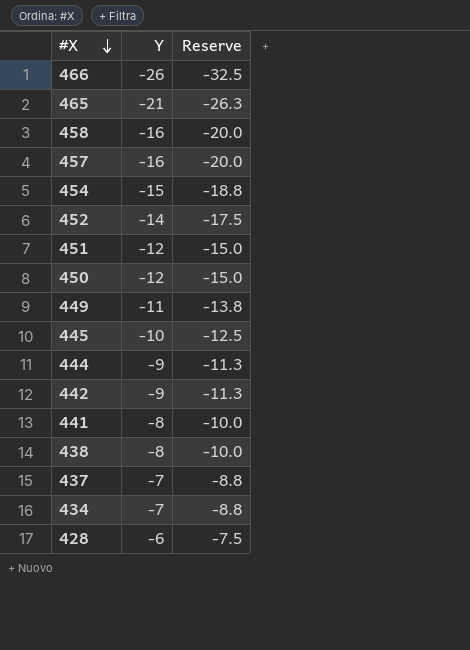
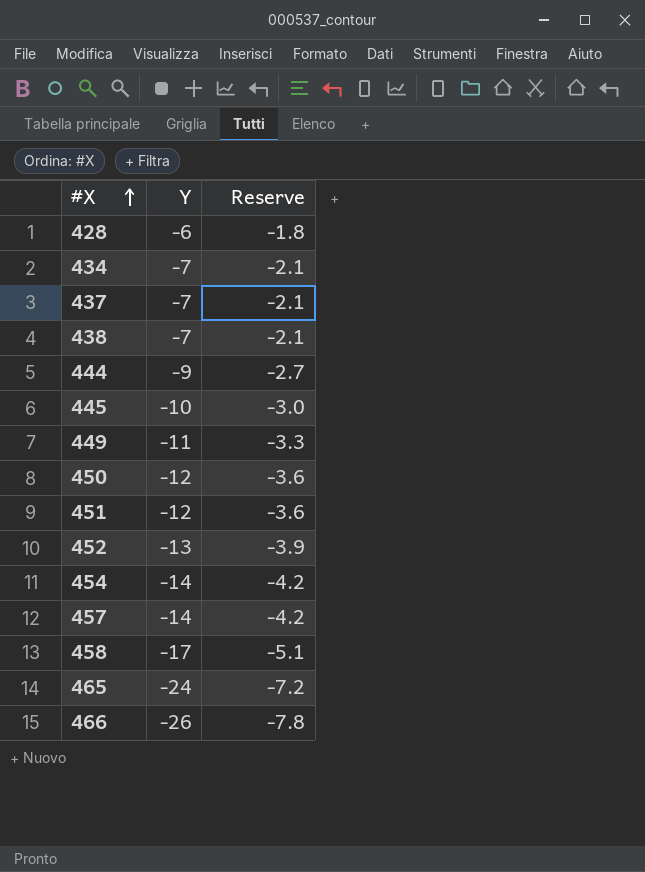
row order: #X descending -> #X ascending
column Reserve | formula: [Y] * 1.25 -> [Y] * 0.3
row 442: -9 | -11.3 -> none
row 441: -8 | -10.0 -> none
438 | Y: -8 -> -7
452 | Y: -14 -> -13
454 | Y: -15 -> -14
457 | Y: -16 -> -14
458 | Y: -16 -> -17
465 | Y: -21 -> -24

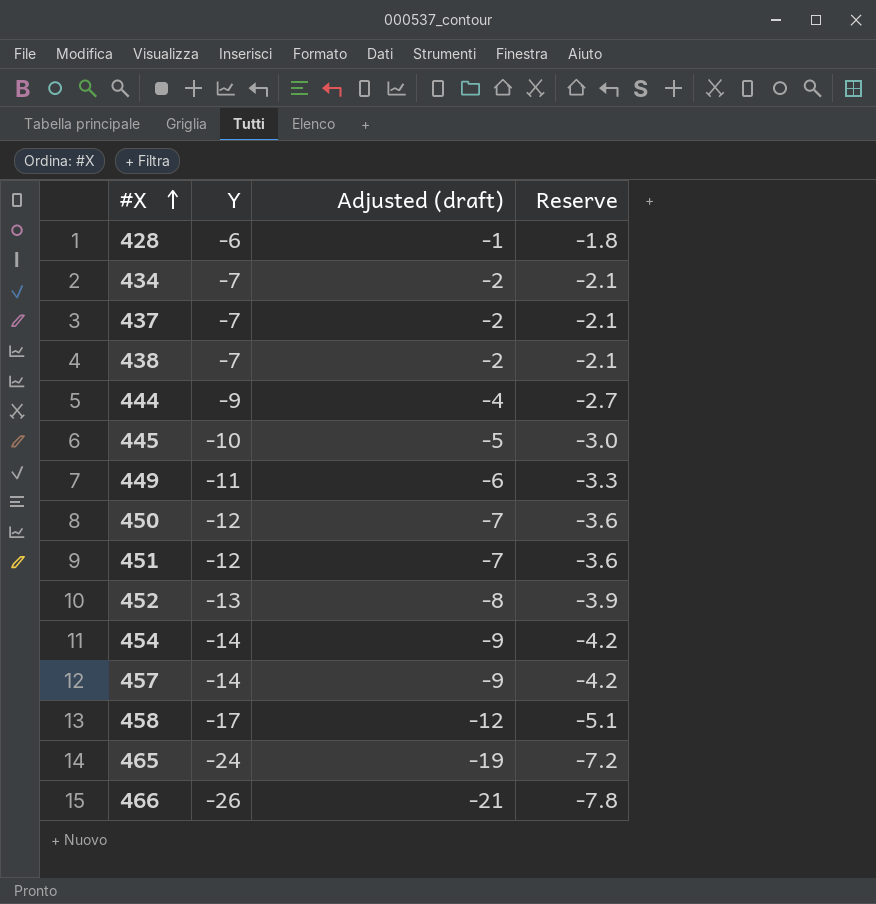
column Adjusted (draft) | formula: none -> [Y] + 5

